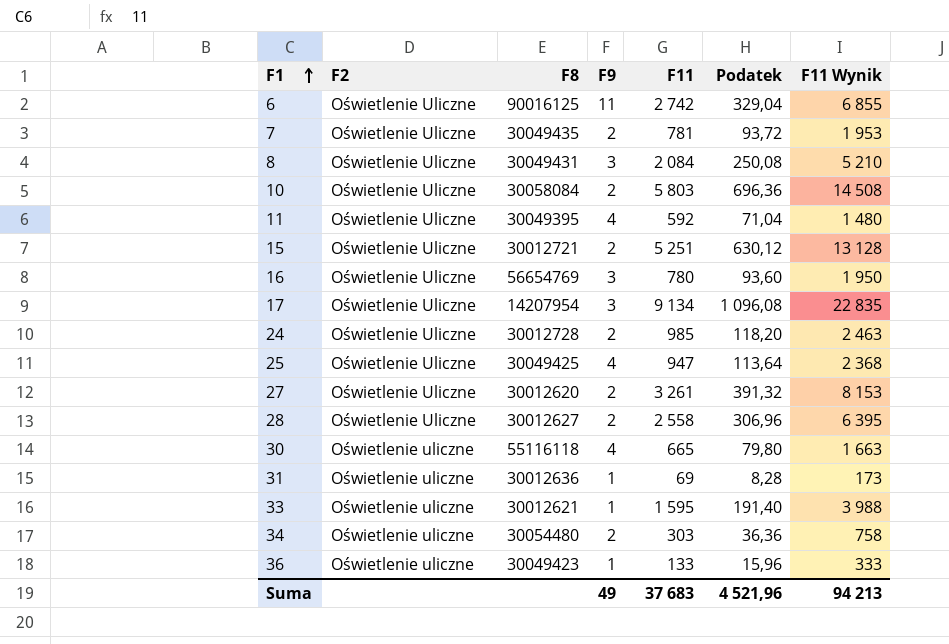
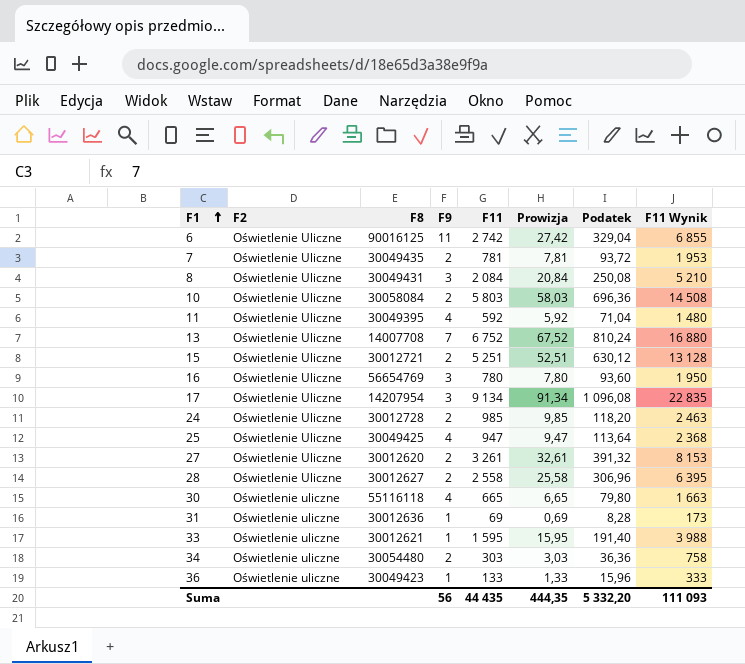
column Prowizja | formula: none -> [F11] * 0,01
row 13: none -> Oświetlenie Uliczne | 14007708 | 7 | 6 752 | 67,52 | 810,24 | 16 880
Suma | F9: 49 -> 56
Suma | F11: 37 683 -> 44 435
Suma | Podatek: 4 521,96 -> 5 332,20
Suma | F11 Wynik: 94 213 -> 111 093

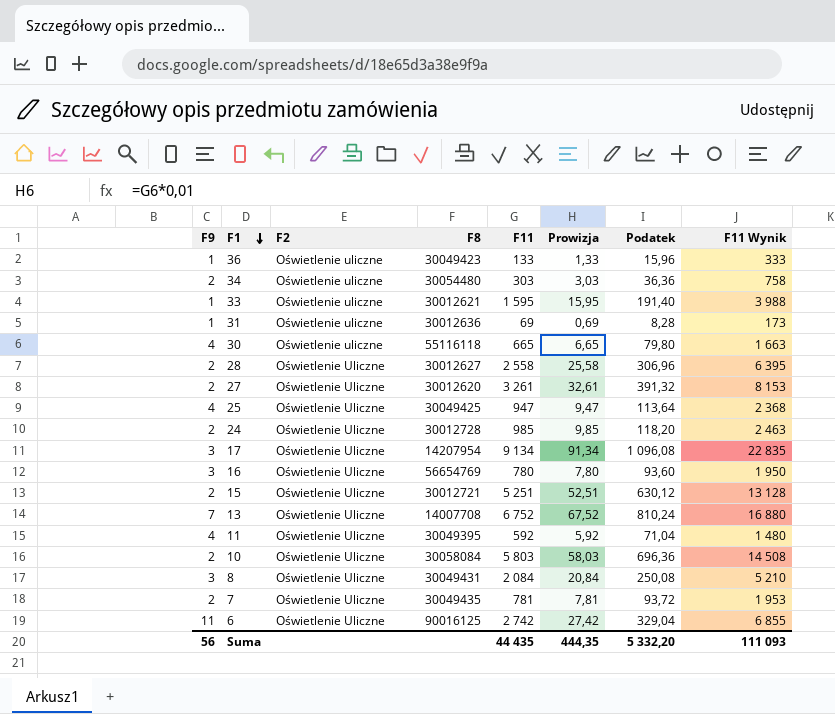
row order: F1 ascending -> F1 descending
column F9 | position: 4 -> 1

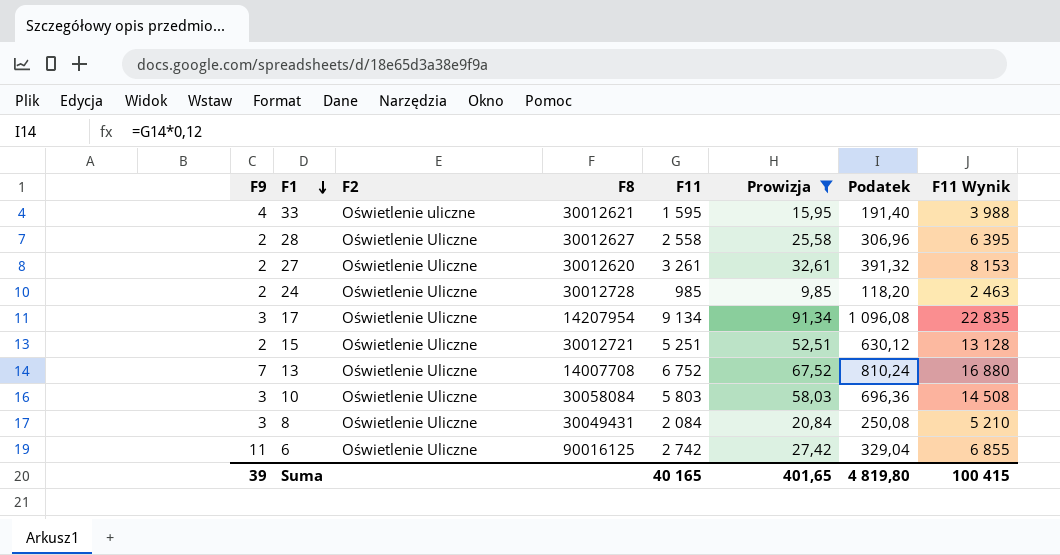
filter: none -> Prowizja >= 9,85
33 | F9: 1 -> 4
10 | F9: 2 -> 3
Suma | F9: 56 -> 39
Suma | F11: 44 435 -> 40 165
Suma | Prowizja: 444,35 -> 401,65
Suma | Podatek: 5 332,20 -> 4 819,80
Suma | F11 Wynik: 111 093 -> 100 415

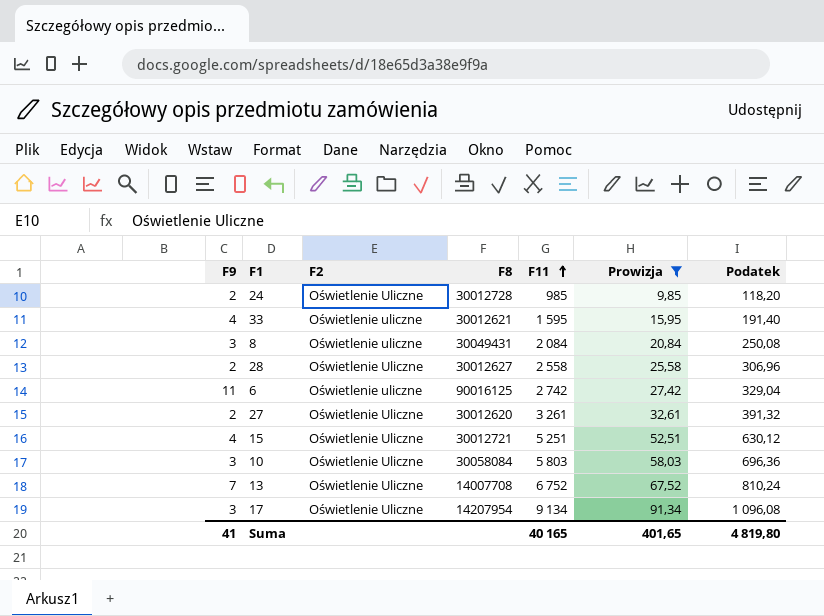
row order: F1 descending -> F11 ascending
column F11 Wynik | formula: [F11] * 2,5 -> none
8 | F2: Oświetlenie Uliczne -> Oświetlenie uliczne
6 | F2: Oświetlenie Uliczne -> Oświetlenie uliczne
15 | F9: 2 -> 4
Suma | F9: 39 -> 41

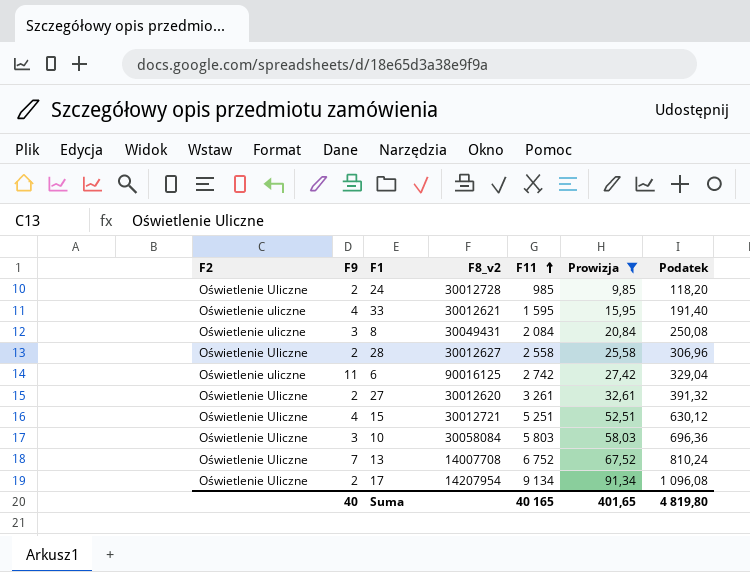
column F2 | position: 3 -> 1
column name: F8 -> F8_v2
17 | F9: 3 -> 2
Suma | F9: 41 -> 40

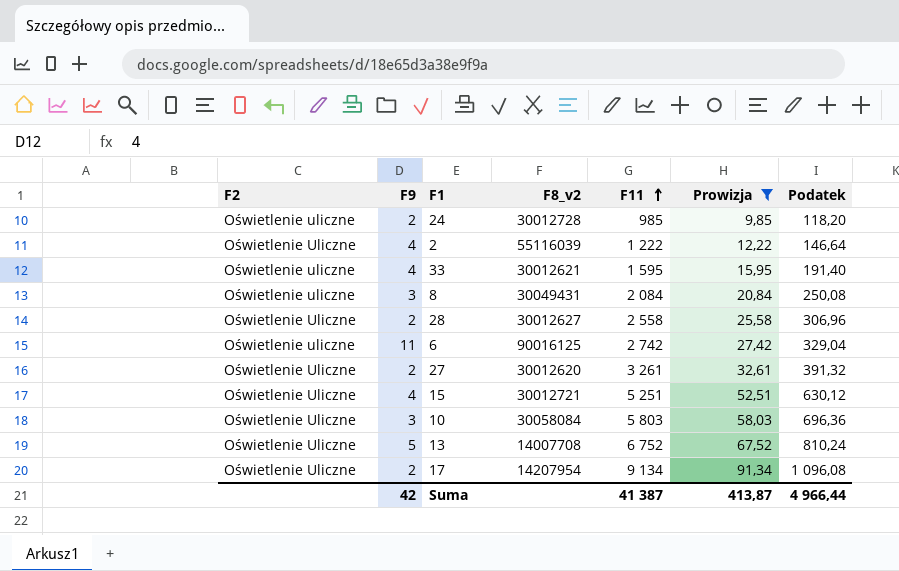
24 | F2: Oświetlenie Uliczne -> Oświetlenie uliczne
row 2: none -> Oświetlenie Uliczne | 4 | 55116039 | 1 222 | 12,22 | 146,64
13 | F9: 7 -> 5
Suma | F9: 40 -> 42
Suma | F11: 40 165 -> 41 387
Suma | Prowizja: 401,65 -> 413,87
Suma | Podatek: 4 819,80 -> 4 966,44

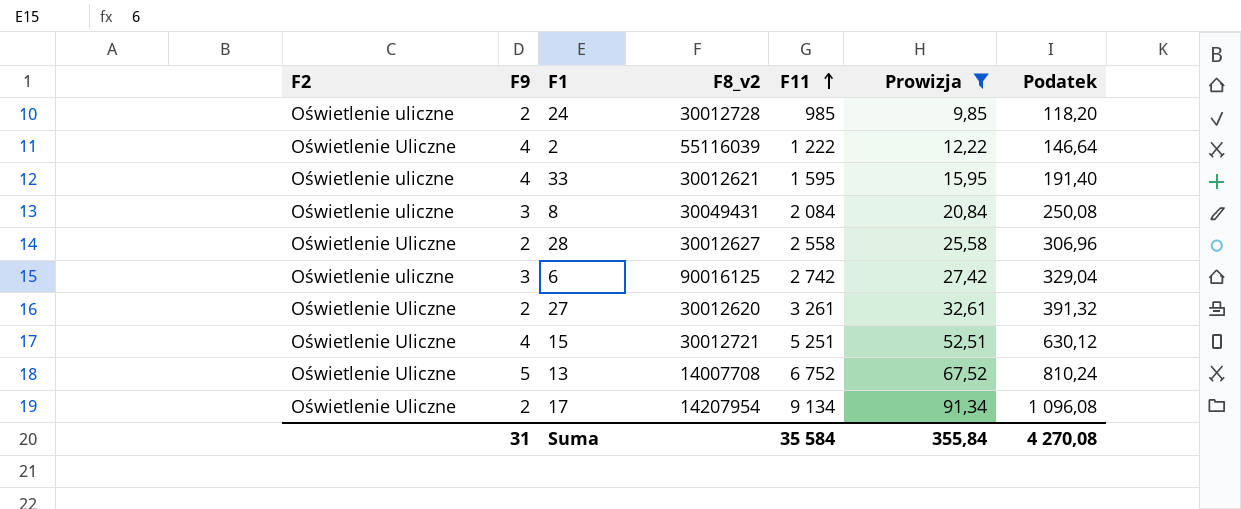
row 10: Oświetlenie Uliczne | 3 | 30058084 | 5 803 | 58,03 | 696,36 -> none
6 | F9: 11 -> 3
Suma | F9: 42 -> 31
Suma | F11: 41 387 -> 35 584
Suma | Prowizja: 413,87 -> 355,84
Suma | Podatek: 4 966,44 -> 4 270,08

